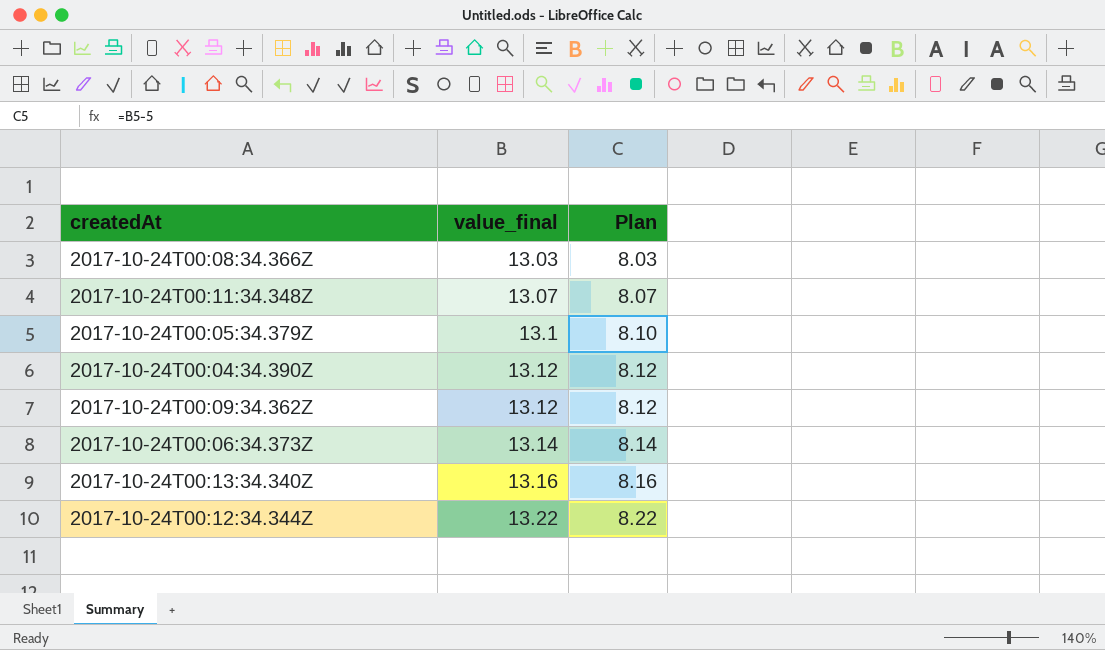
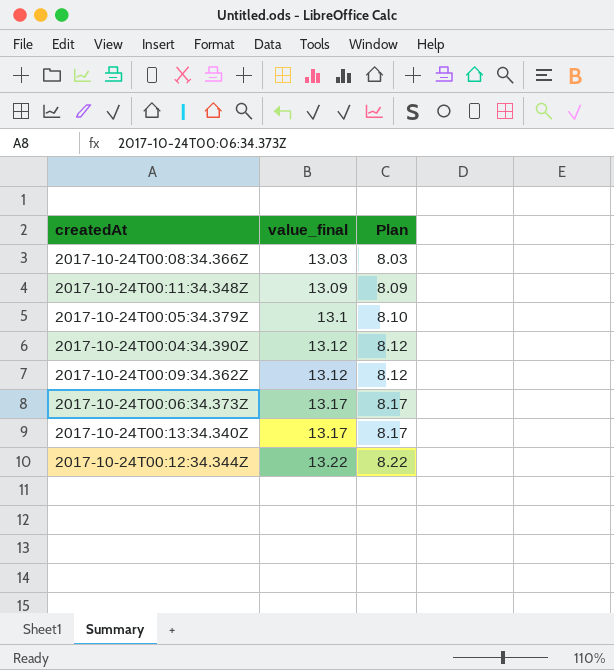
2017-10-24T00:11:34.348Z | value_final: 13.07 -> 13.09
2017-10-24T00:11:34.348Z | Plan: 8.07 -> 8.09
2017-10-24T00:06:34.373Z | value_final: 13.14 -> 13.17
2017-10-24T00:06:34.373Z | Plan: 8.14 -> 8.17
2017-10-24T00:13:34.340Z | value_final: 13.16 -> 13.17
2017-10-24T00:13:34.340Z | Plan: 8.16 -> 8.17

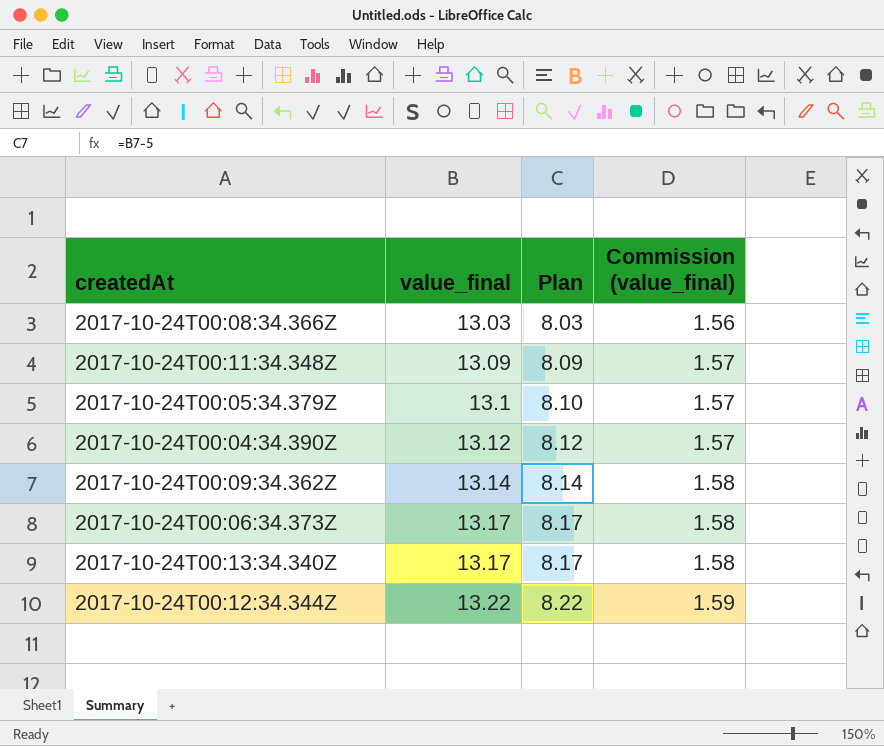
column Commission (value_final) | formula: none -> [value_final] * 0.12
2017-10-24T00:09:34.362Z | value_final: 13.12 -> 13.14
2017-10-24T00:09:34.362Z | Plan: 8.12 -> 8.14

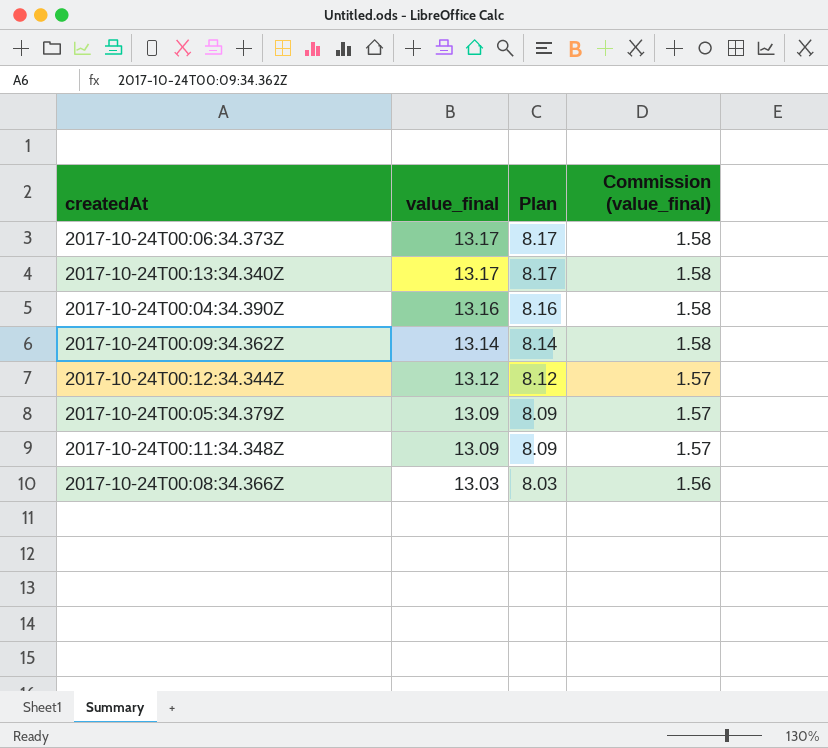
row order: value_final ascending -> value_final descending
2017-10-24T00:04:34.390Z | value_final: 13.12 -> 13.16
2017-10-24T00:04:34.390Z | Plan: 8.12 -> 8.16
2017-10-24T00:04:34.390Z | Commission (value_final): 1.57 -> 1.58
2017-10-24T00:12:34.344Z | value_final: 13.22 -> 13.12
2017-10-24T00:12:34.344Z | Plan: 8.22 -> 8.12
2017-10-24T00:12:34.344Z | Commission (value_final): 1.59 -> 1.57
2017-10-24T00:05:34.379Z | value_final: 13.1 -> 13.09
2017-10-24T00:05:34.379Z | Plan: 8.10 -> 8.09

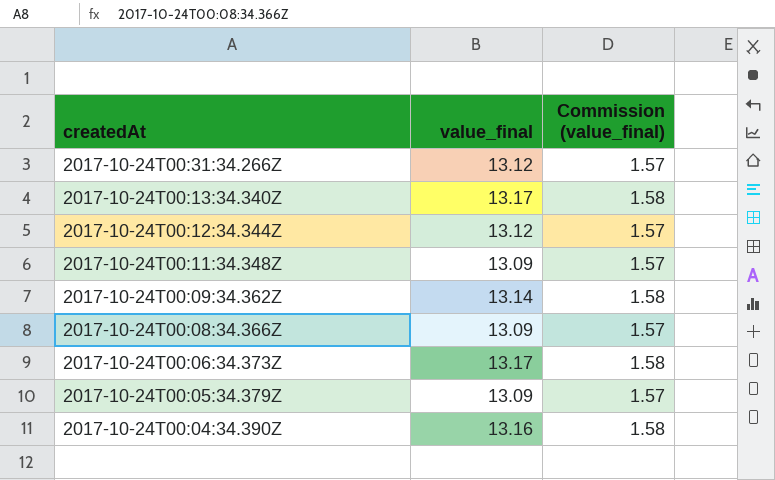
row order: value_final descending -> createdAt descending
column Plan | formula: [value_final] - 5 -> none
row 2017-10-24T00:31:34.266Z: none -> 13.12 | 1.57
2017-10-24T00:08:34.366Z | value_final: 13.03 -> 13.09
2017-10-24T00:08:34.366Z | Commission (value_final): 1.56 -> 1.57

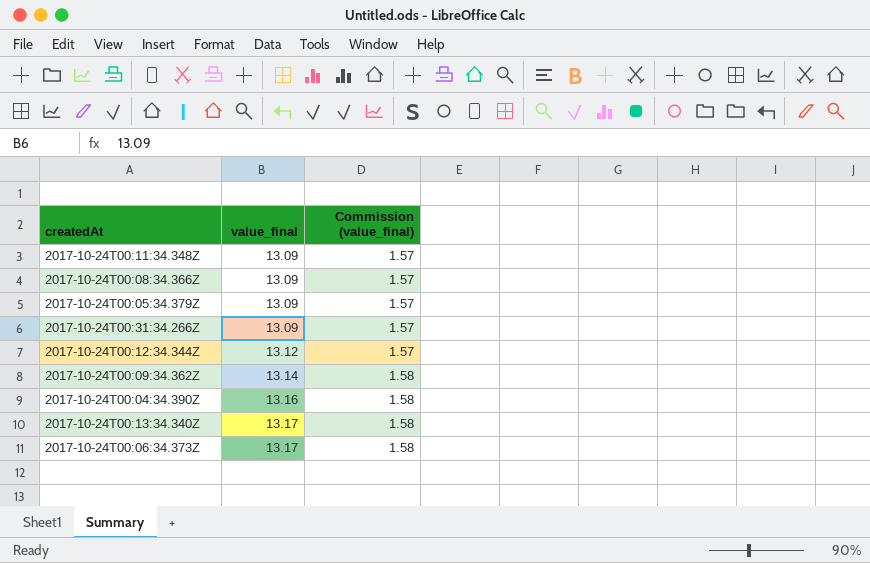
row order: createdAt descending -> value_final ascending
2017-10-24T00:31:34.266Z | value_final: 13.12 -> 13.09

